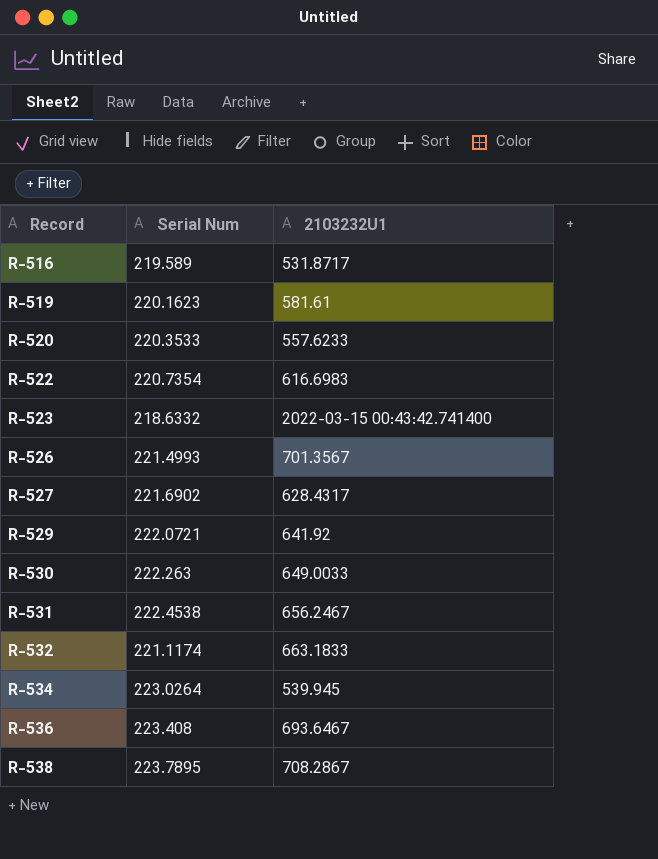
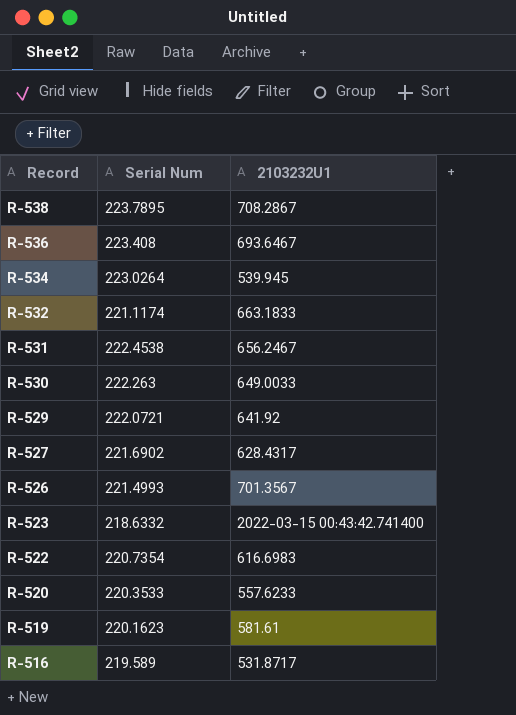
row order: Record ascending -> Record descending

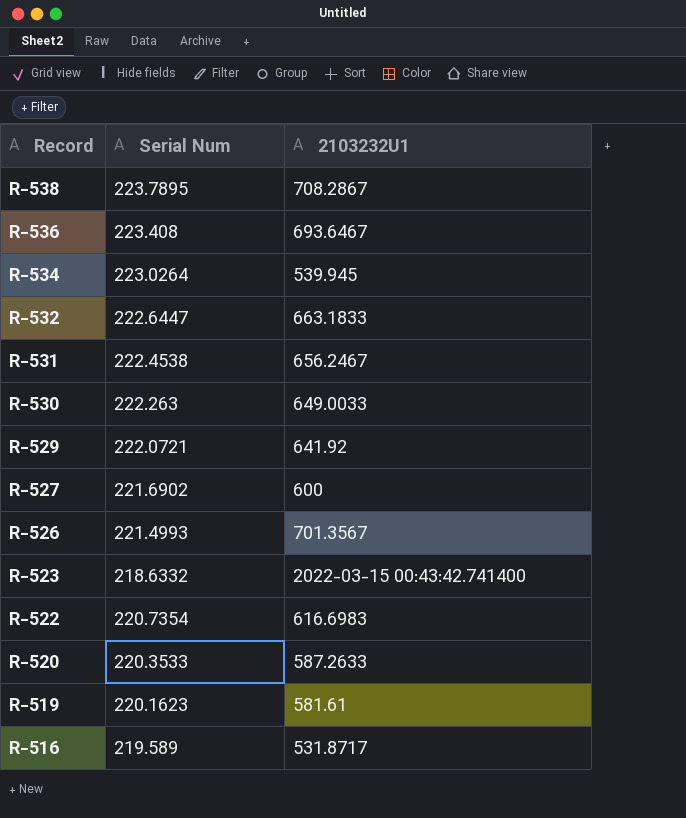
R-532 | Serial Num: 221.1174 -> 222.6447
R-527 | 2103232U1: 628.4317 -> 600
R-520 | 2103232U1: 557.6233 -> 587.2633

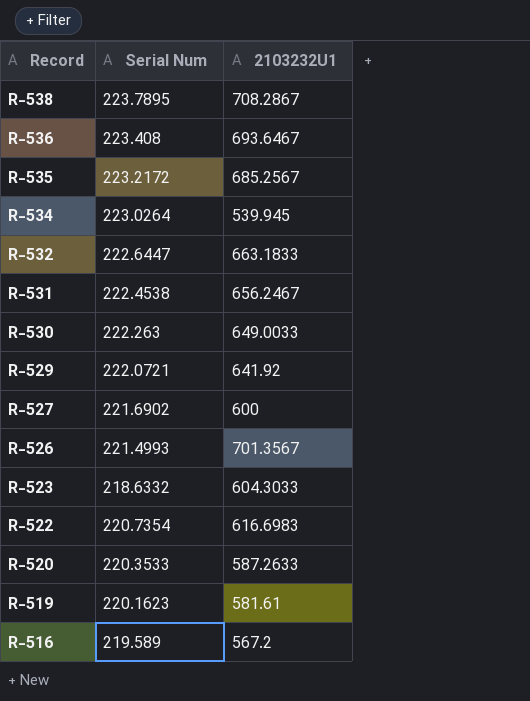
row R-535: none -> 223.2172 | 685.2567
R-523 | 2103232U1: 2022-03-15 00:43:42.741400 -> 604.3033
R-516 | 2103232U1: 531.8717 -> 567.2

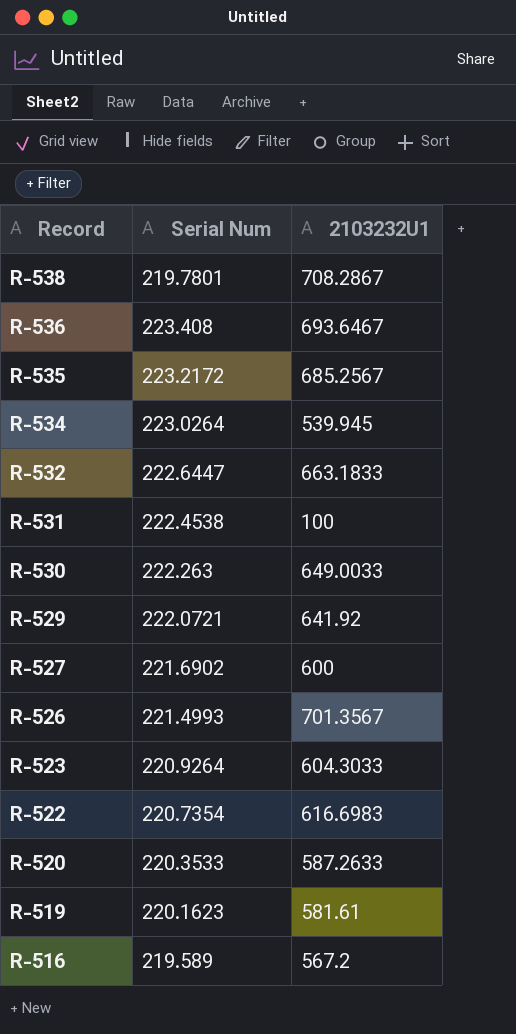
R-538 | Serial Num: 223.7895 -> 219.7801
R-531 | 2103232U1: 656.2467 -> 100
R-523 | Serial Num: 218.6332 -> 220.9264

